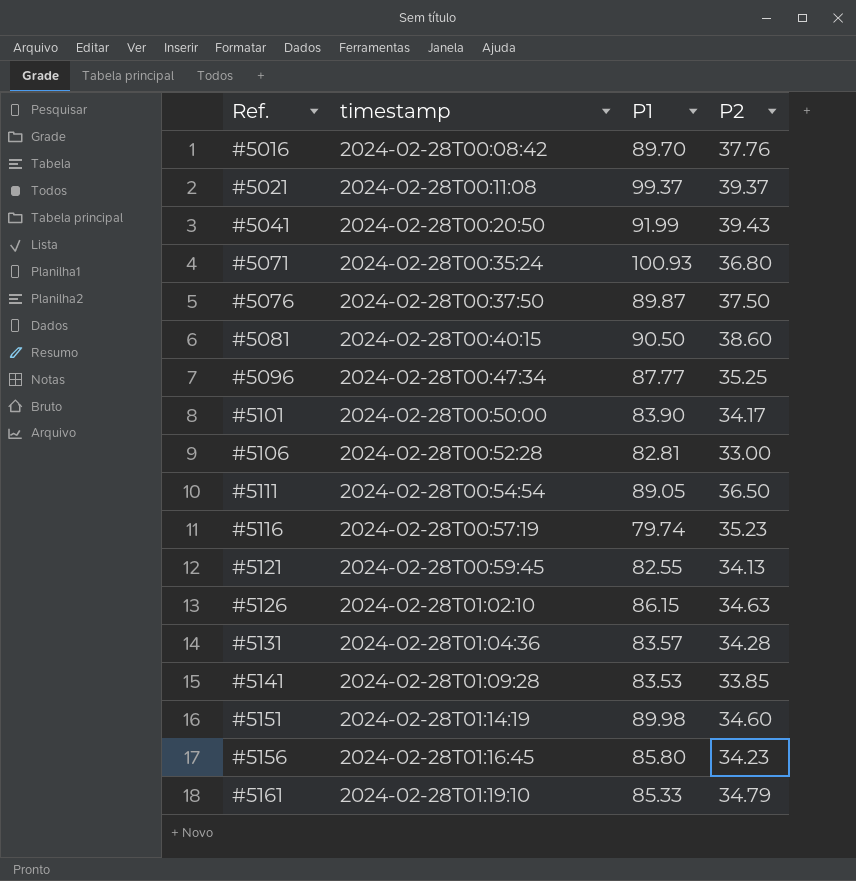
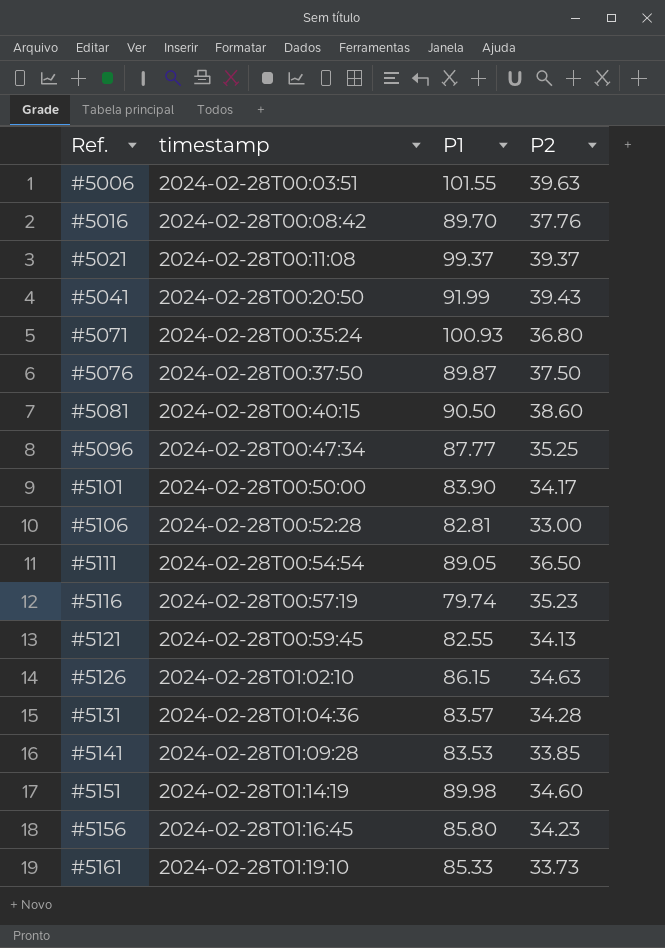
row #5006: none -> 2024-02-28T00:03:51 | 101.55 | 39.63
#5161 | P2: 34.79 -> 33.73

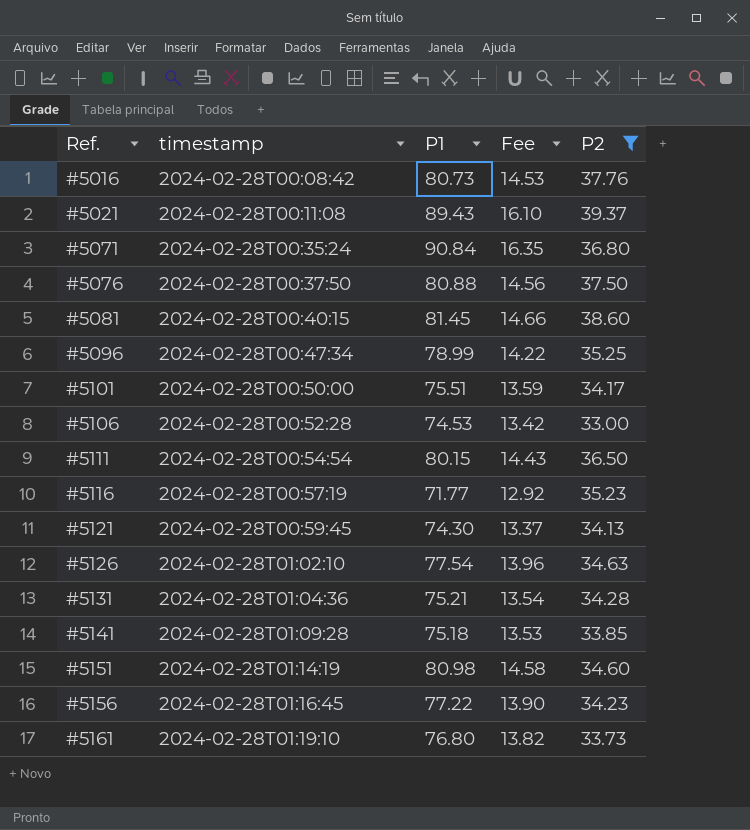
filter: none -> P2 <= 39.37
column Fee | formula: none -> [P1] * 0.18
#5016 | P1: 89.70 -> 80.73
#5021 | P1: 99.37 -> 89.43
#5071 | P1: 100.93 -> 90.84
#5076 | P1: 89.87 -> 80.88
#5081 | P1: 90.50 -> 81.45
#5096 | P1: 87.77 -> 78.99
#5101 | P1: 83.90 -> 75.51
#5106 | P1: 82.81 -> 74.53
#5111 | P1: 89.05 -> 80.15
#5116 | P1: 79.74 -> 71.77
#5121 | P1: 82.55 -> 74.30
#5126 | P1: 86.15 -> 77.54
#5131 | P1: 83.57 -> 75.21
#5141 | P1: 83.53 -> 75.18
#5151 | P1: 89.98 -> 80.98
#5156 | P1: 85.80 -> 77.22
#5161 | P1: 85.33 -> 76.80

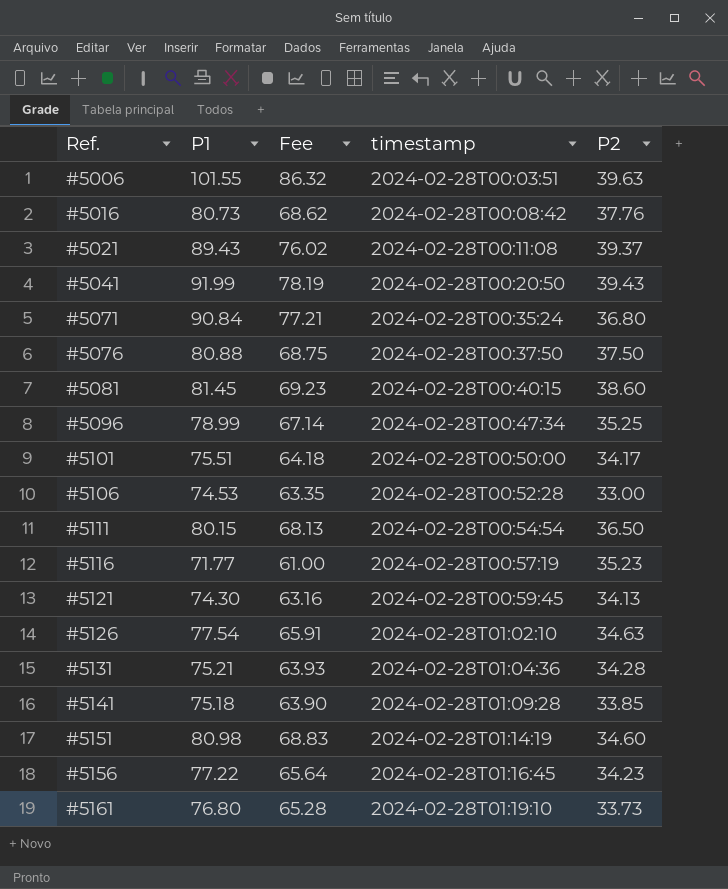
filter: P2 <= 39.37 -> none
column Fee | formula: [P1] * 0.18 -> [P1] * 0.85
column timestamp | position: 2 -> 4

